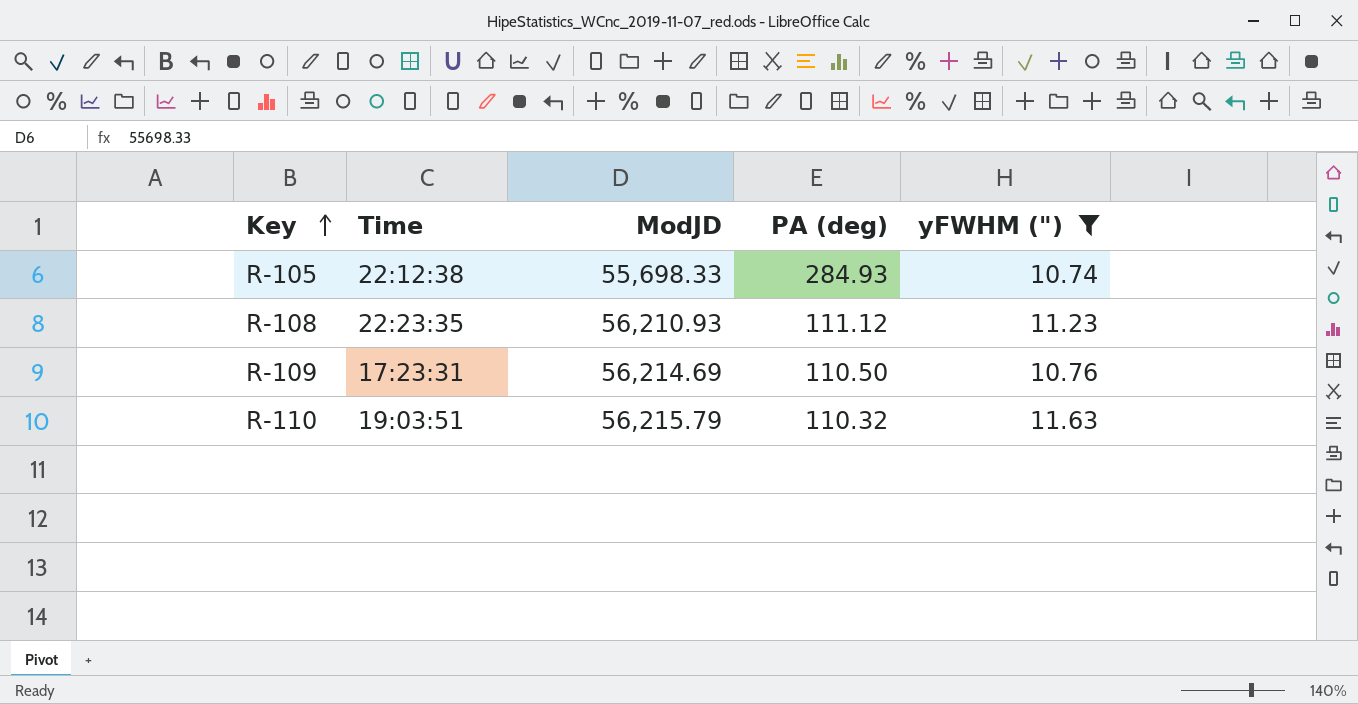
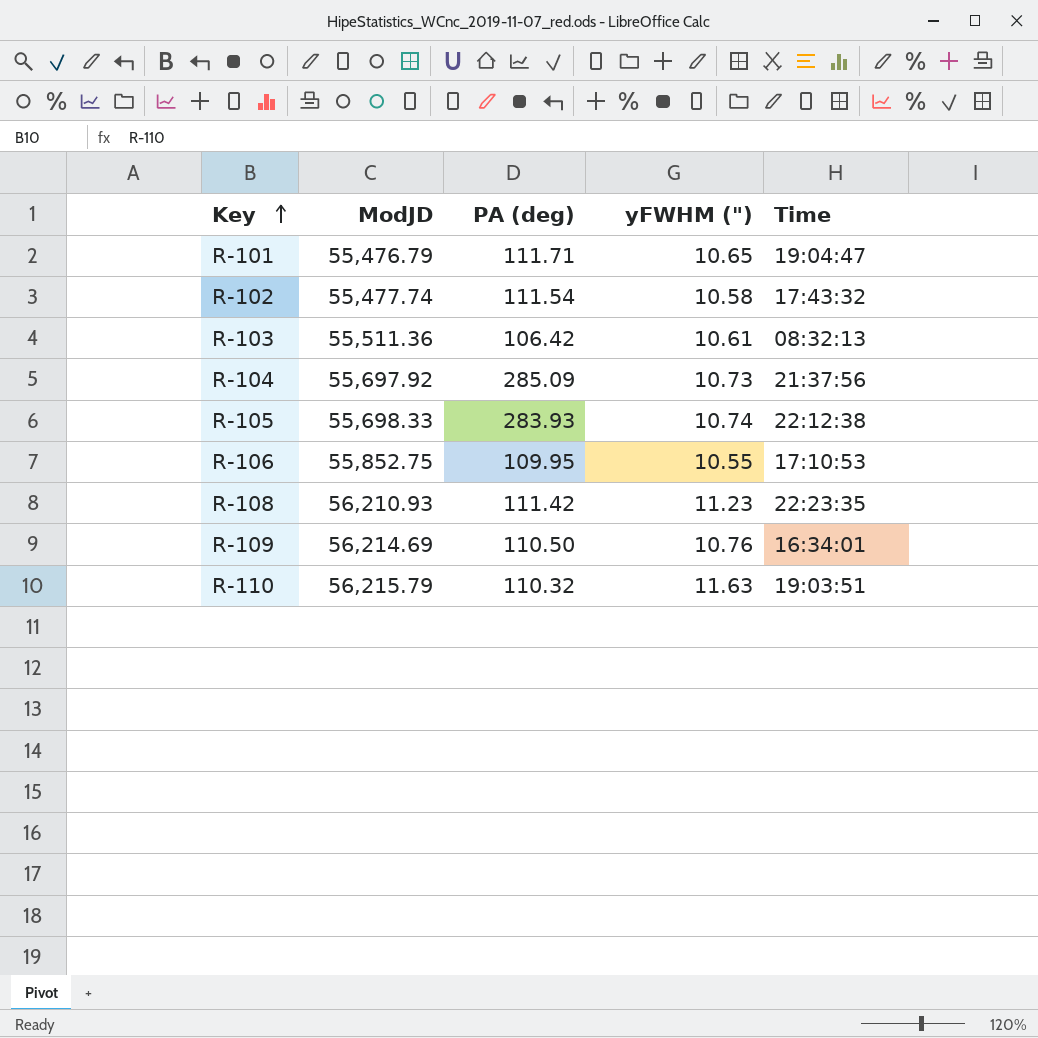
filter: yFWHM (") >= 10.74 -> none
column Time | position: 2 -> 5
R-105 | PA (deg): 284.93 -> 283.93
R-108 | PA (deg): 111.12 -> 111.42
R-109 | Time: 17:23:31 -> 16:34:01

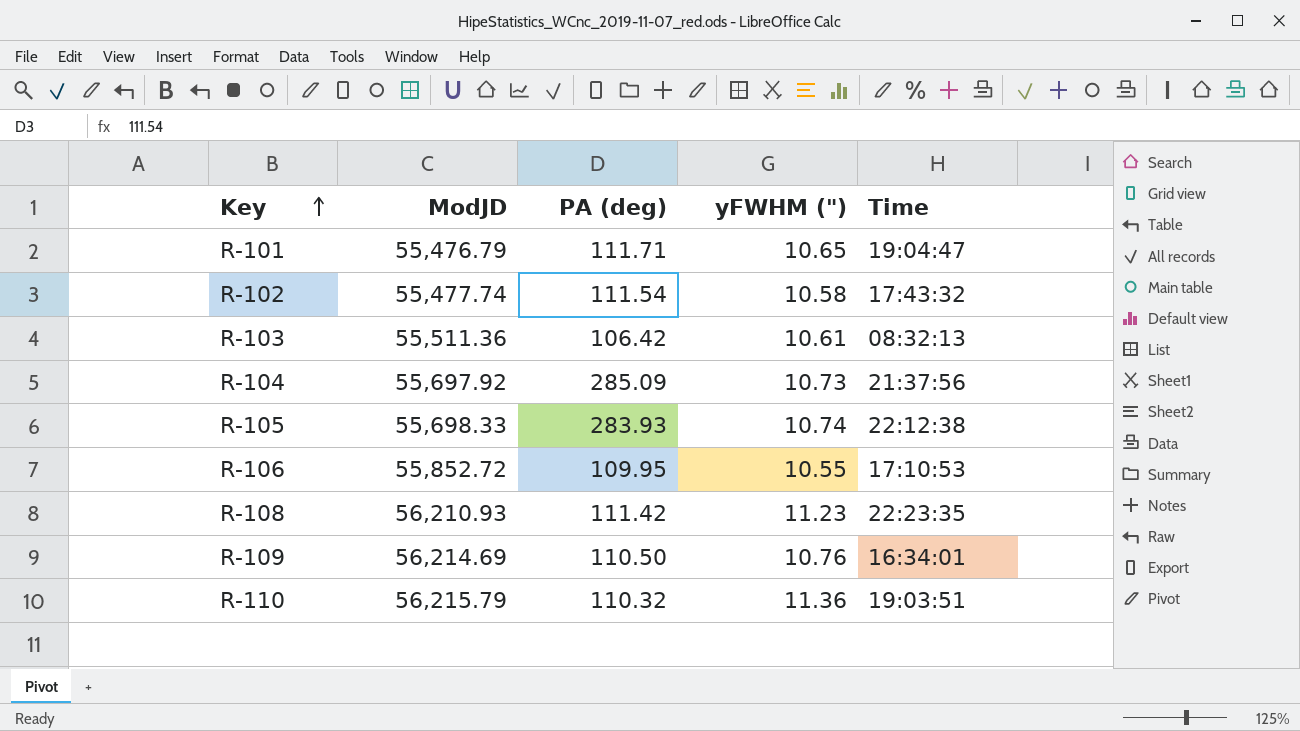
R-106 | ModJD: 55,852.75 -> 55,852.72
R-110 | yFWHM ("): 11.63 -> 11.36

